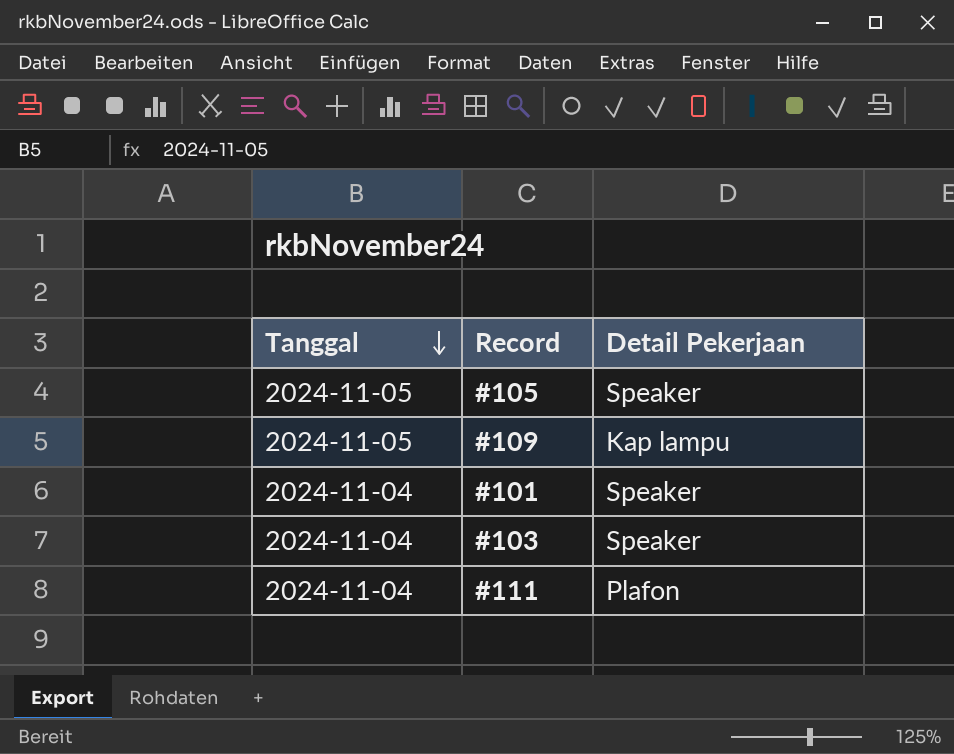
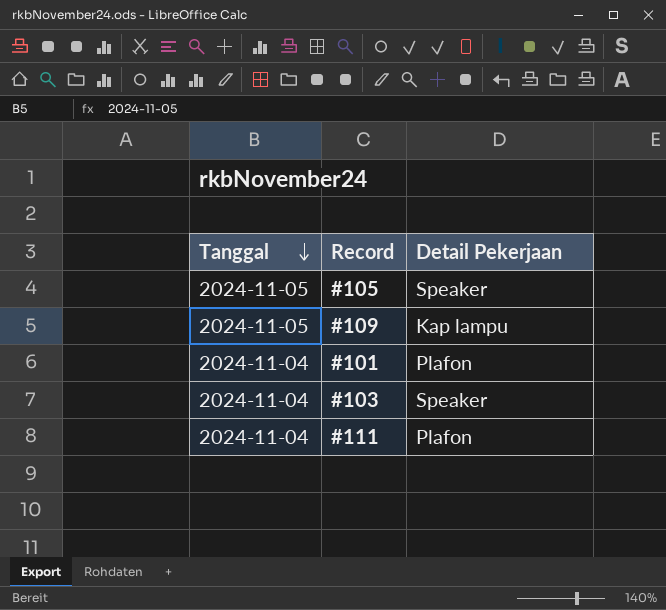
#101 | Detail Pekerjaan: Speaker -> Plafon

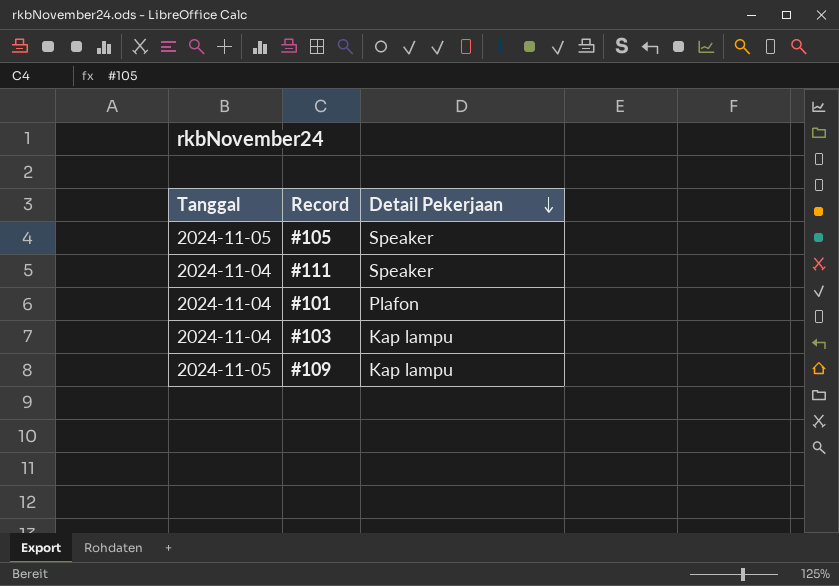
row order: Tanggal descending -> Detail Pekerjaan descending
#111 | Detail Pekerjaan: Plafon -> Speaker
#103 | Detail Pekerjaan: Speaker -> Kap lampu

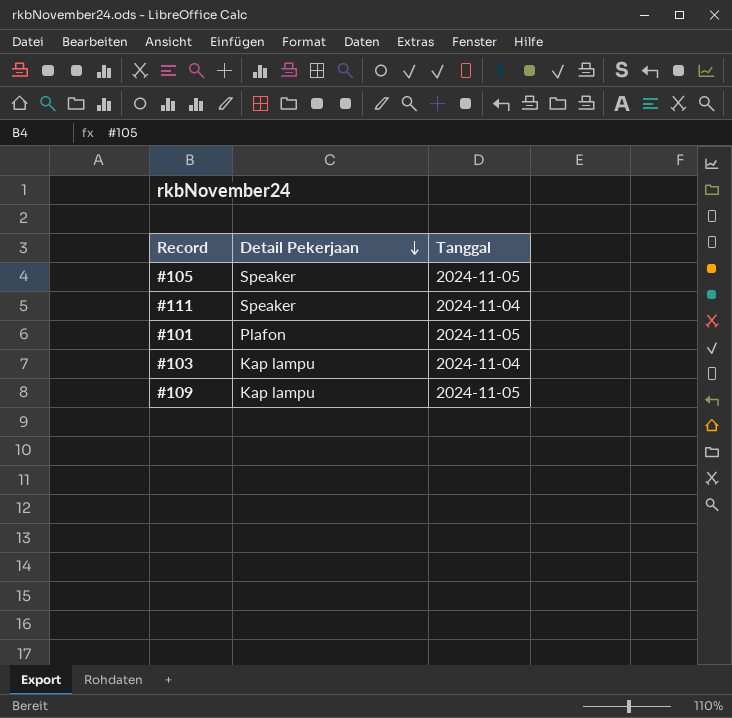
column Tanggal | position: 1 -> 3
#101 | Tanggal: 2024-11-04 -> 2024-11-05

